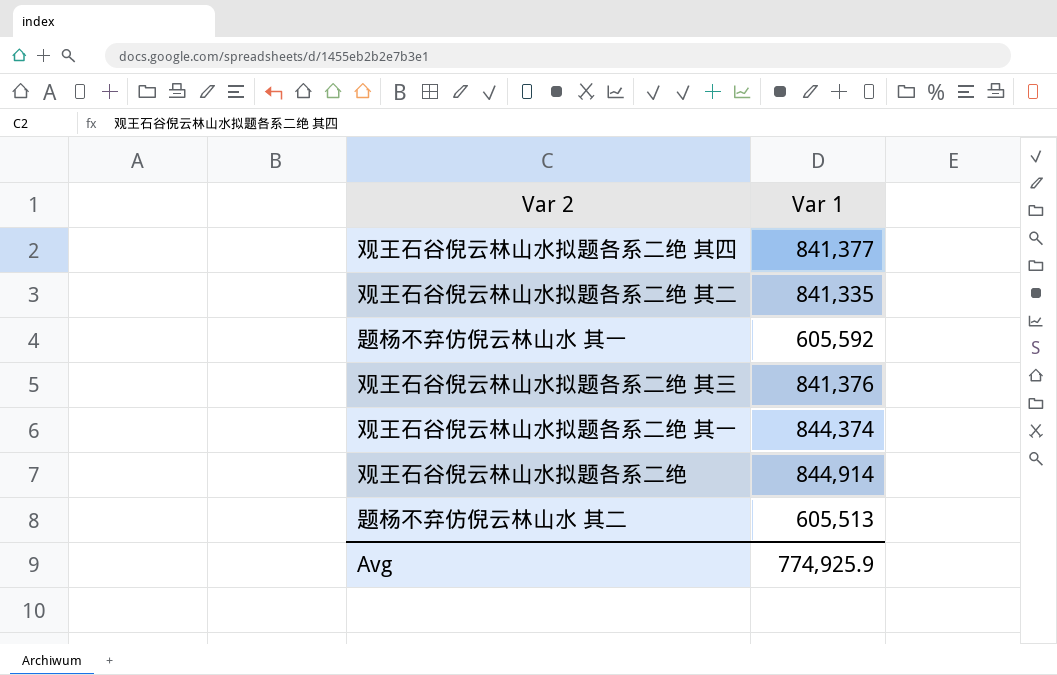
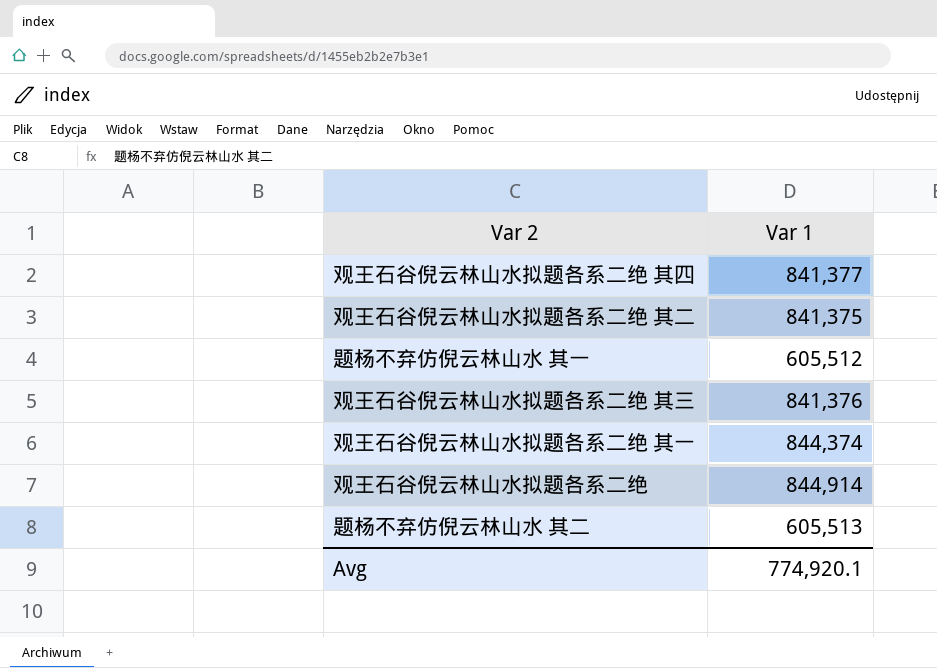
观王石谷倪云林山水拟题各系二绝 其二 | Var 1: 841,335 -> 841,375
题杨不弃仿倪云林山水 其一 | Var 1: 605,592 -> 605,512
Avg | Var 1: 774,925.9 -> 774,920.1

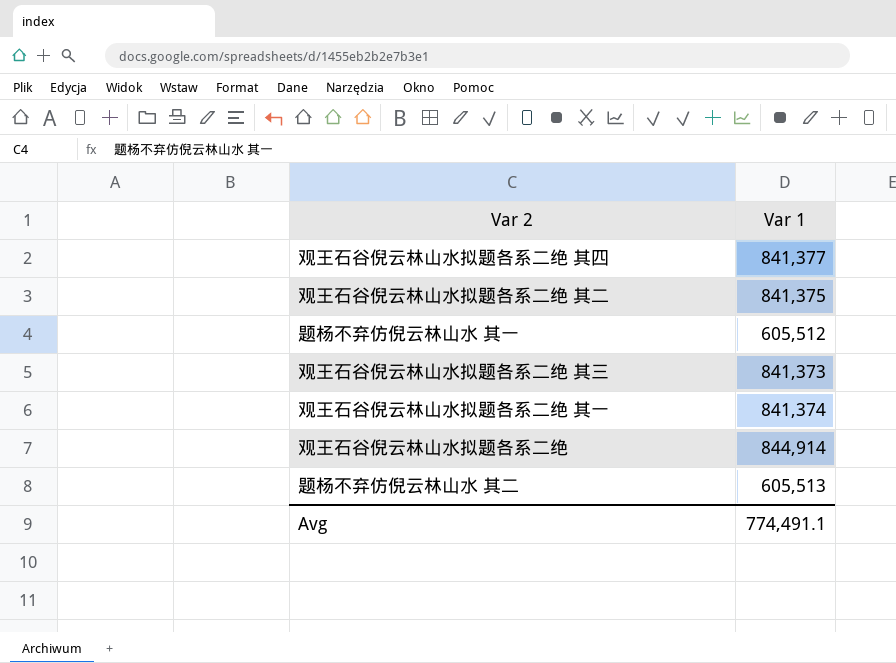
观王石谷倪云林山水拟题各系二绝 其三 | Var 1: 841,376 -> 841,373
观王石谷倪云林山水拟题各系二绝 其一 | Var 1: 844,374 -> 841,374
Avg | Var 1: 774,920.1 -> 774,491.1

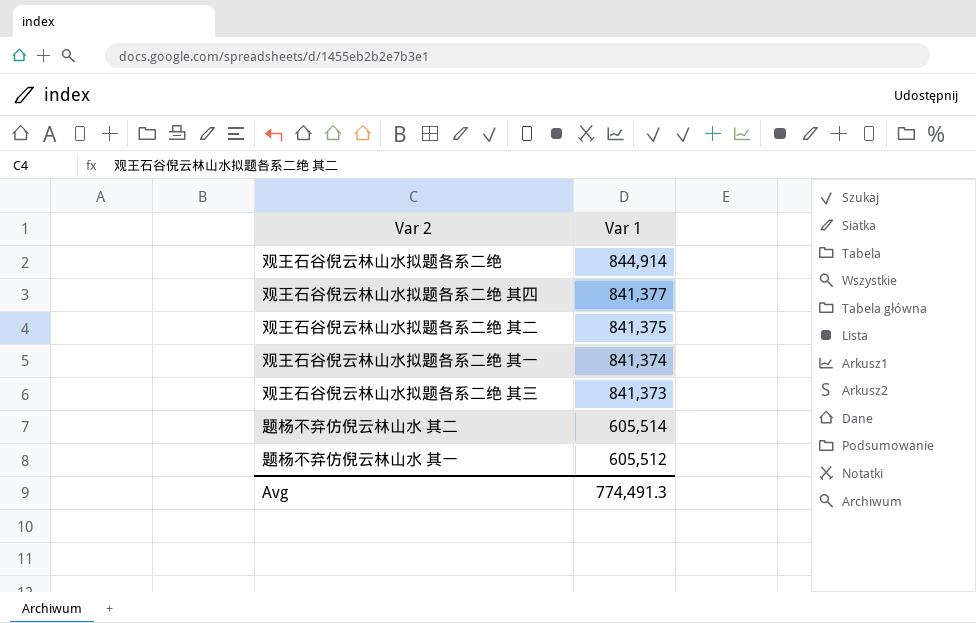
row order: none -> Var 1 descending
题杨不弃仿倪云林山水 其二 | Var 1: 605,513 -> 605,514
Avg | Var 1: 774,491.1 -> 774,491.3

